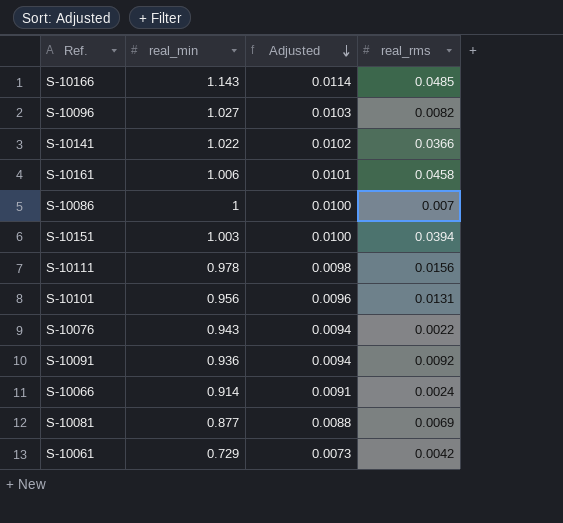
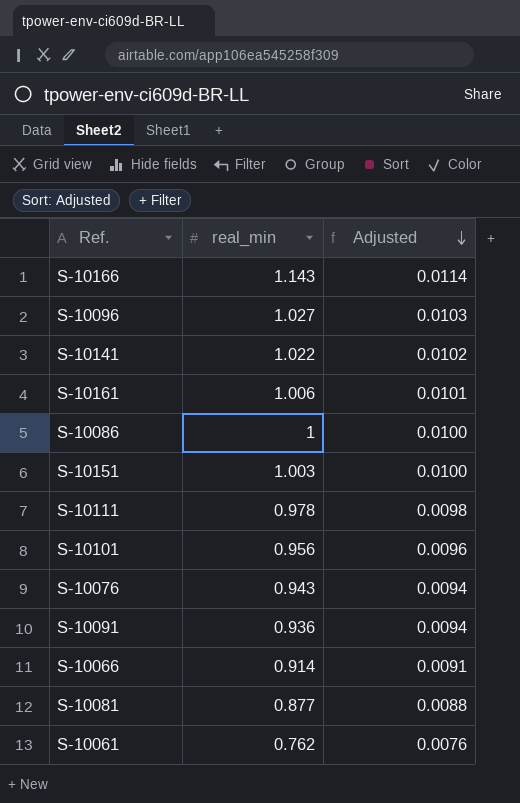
column real_rms | position: 4 -> none
S-10061 | real_min: 0.729 -> 0.762
S-10061 | Adjusted: 0.0073 -> 0.0076

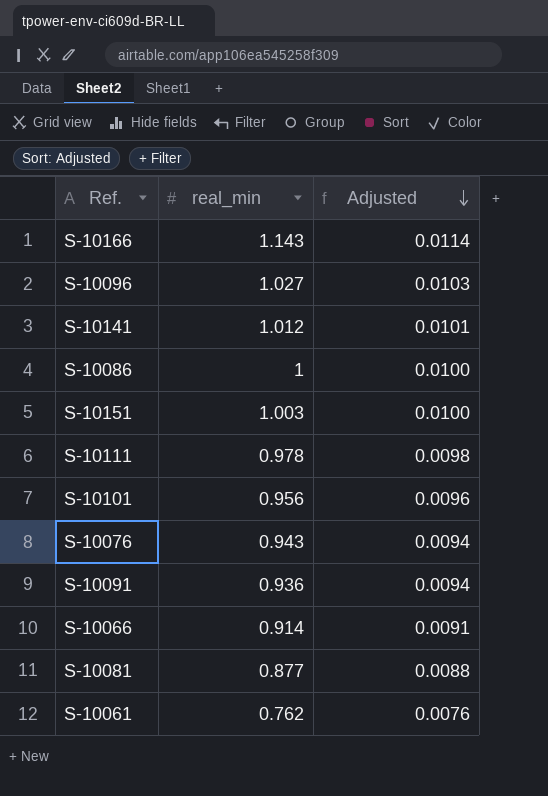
row S-10161: 1.006 | 0.0101 -> none
S-10141 | real_min: 1.022 -> 1.012
S-10141 | Adjusted: 0.0102 -> 0.0101

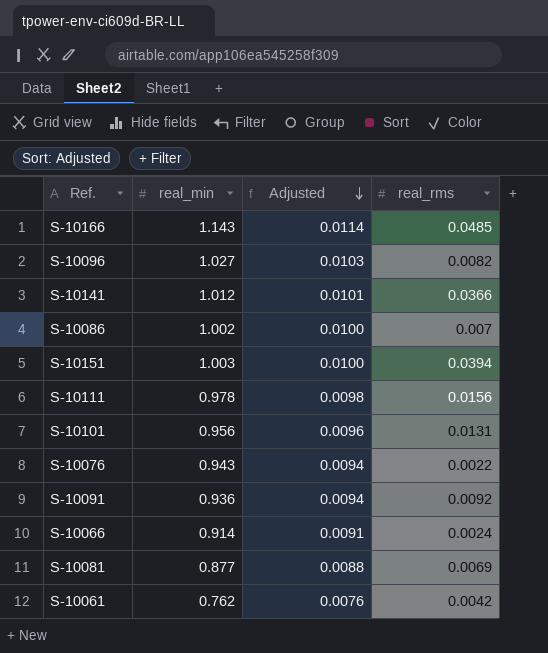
column real_rms | position: none -> 4
S-10086 | real_min: 1 -> 1.002

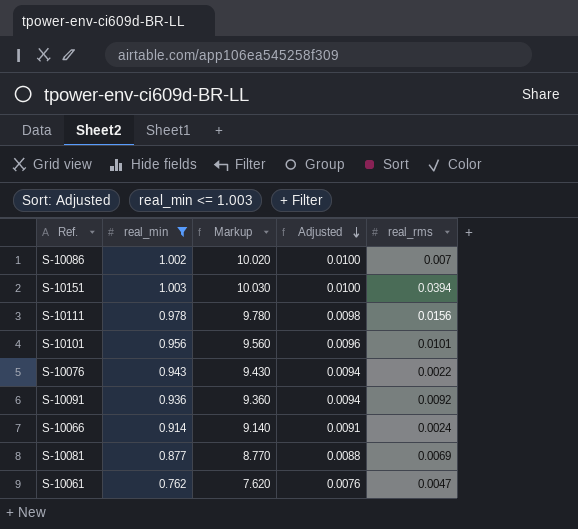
filter: none -> real_min <= 1.003
column Markup | formula: none -> [real_min] * 10
S-10101 | real_rms: 0.0131 -> 0.0101
S-10061 | real_rms: 0.0042 -> 0.0047

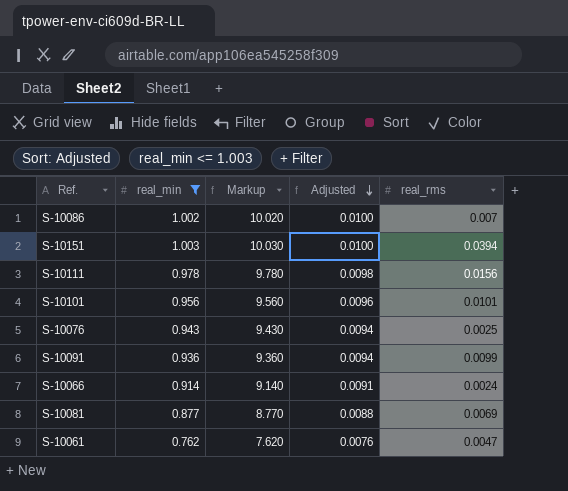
S-10076 | real_rms: 0.0022 -> 0.0025
S-10091 | real_rms: 0.0092 -> 0.0099

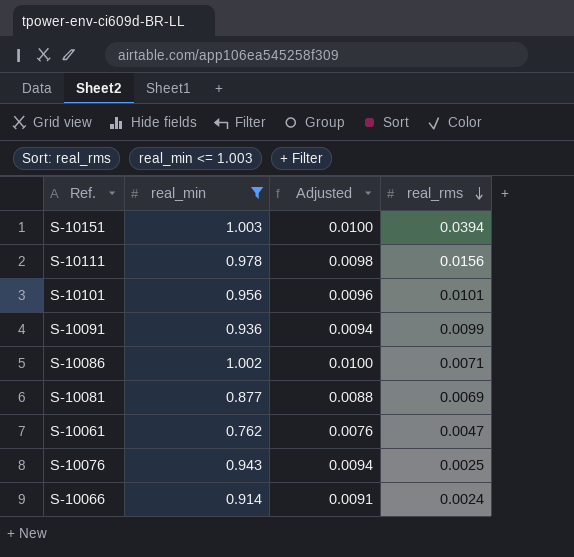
row order: Adjusted descending -> real_rms descending
column Markup | formula: [real_min] * 10 -> none
S-10086 | real_rms: 0.007 -> 0.0071

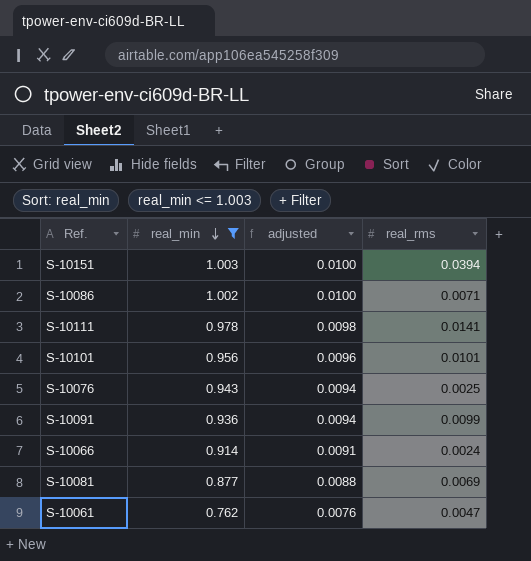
row order: real_rms descending -> real_min descending
column name: Adjusted -> adjusted
S-10111 | real_rms: 0.0156 -> 0.0141

